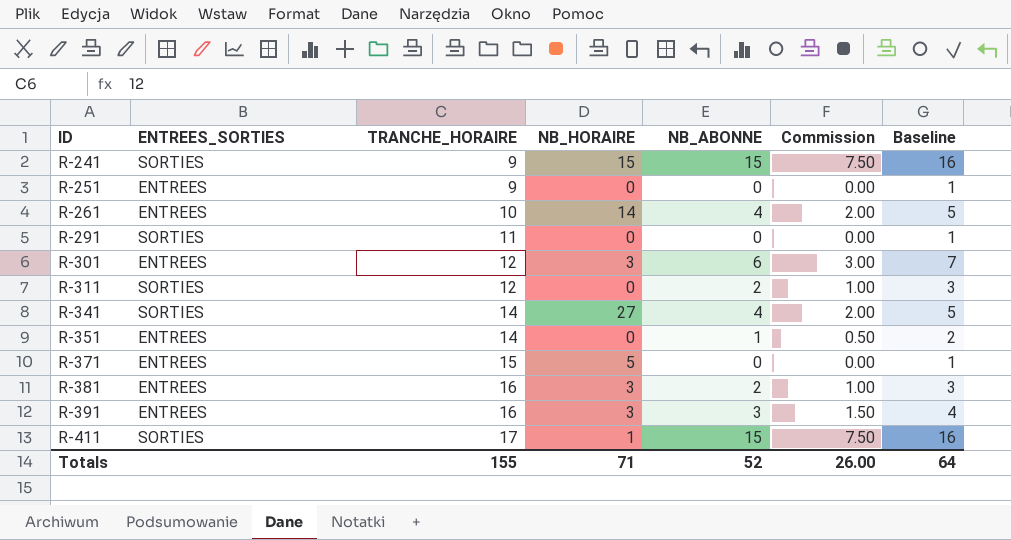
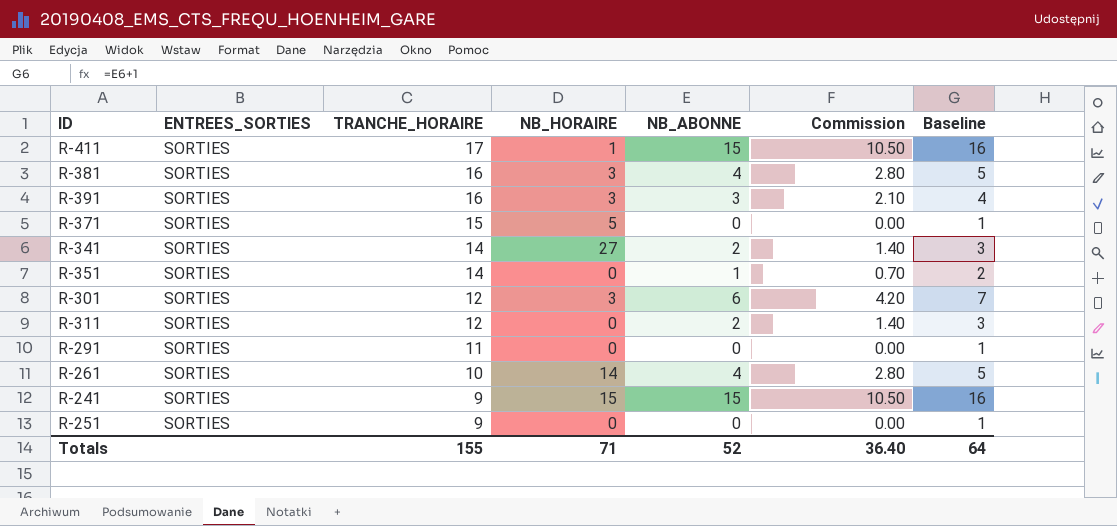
row order: ID ascending -> TRANCHE_HORAIRE descending
column Commission | formula: [NB_ABONNE] * 0.5 -> [NB_ABONNE] * 0.7
R-381 | ENTREES_SORTIES: ENTREES -> SORTIES
R-381 | NB_ABONNE: 2 -> 4
R-381 | Baseline: 3 -> 5
R-391 | ENTREES_SORTIES: ENTREES -> SORTIES
R-371 | ENTREES_SORTIES: ENTREES -> SORTIES
R-341 | NB_ABONNE: 4 -> 2
R-341 | Baseline: 5 -> 3
R-351 | ENTREES_SORTIES: ENTREES -> SORTIES
R-301 | ENTREES_SORTIES: ENTREES -> SORTIES
R-261 | ENTREES_SORTIES: ENTREES -> SORTIES
R-251 | ENTREES_SORTIES: ENTREES -> SORTIES
Totals | Commission: 26.00 -> 36.40

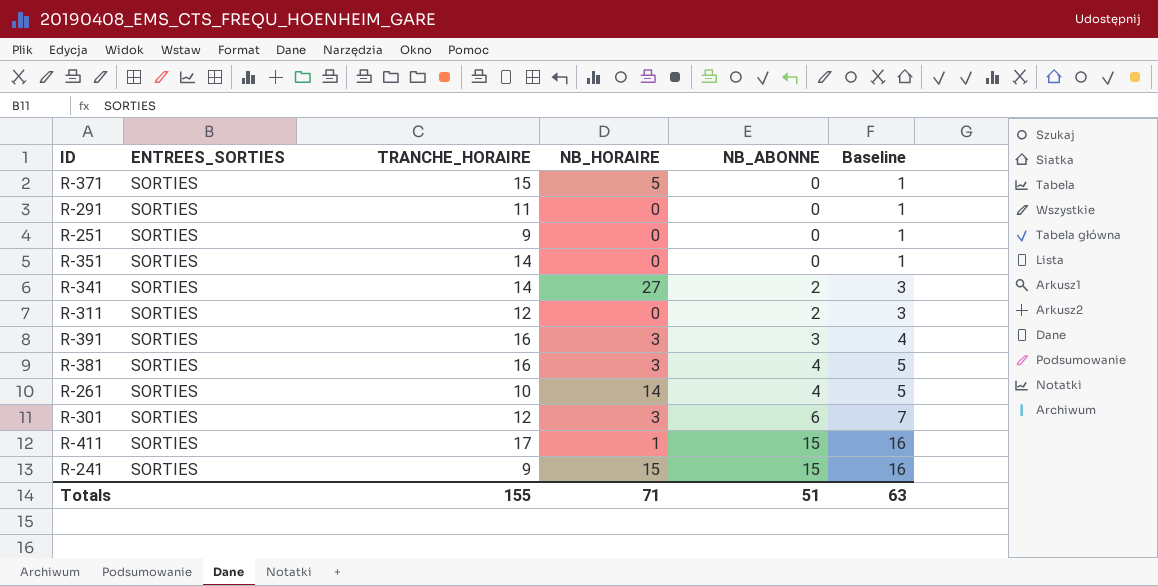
row order: TRANCHE_HORAIRE descending -> NB_ABONNE ascending
column Commission | formula: [NB_ABONNE] * 0.7 -> none
R-351 | NB_ABONNE: 1 -> 0
R-351 | Baseline: 2 -> 1
Totals | NB_ABONNE: 52 -> 51
Totals | Baseline: 64 -> 63

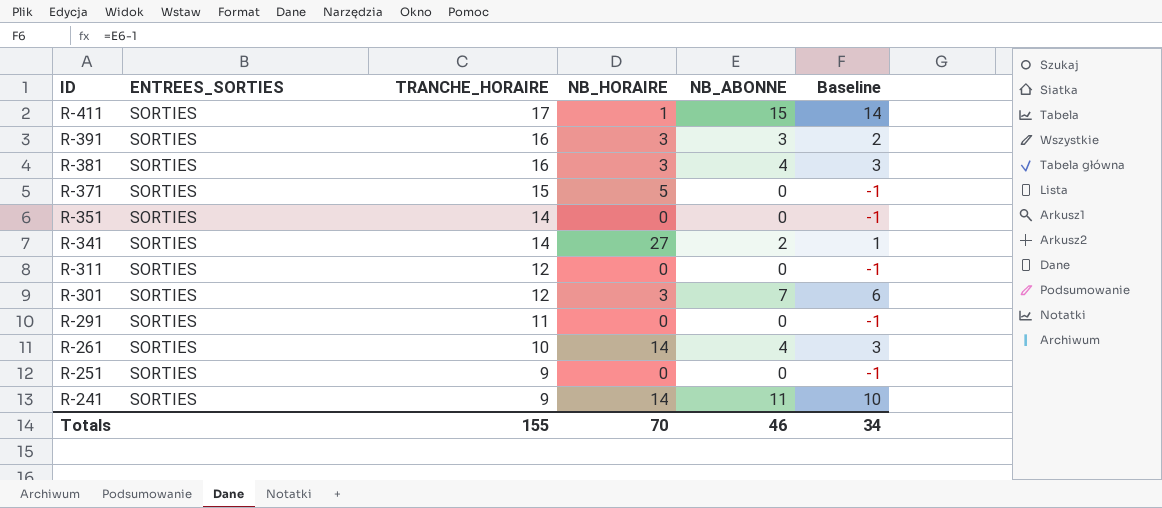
row order: NB_ABONNE ascending -> ID descending
column Baseline | formula: [NB_ABONNE] + 1 -> [NB_ABONNE] - 1
R-311 | NB_ABONNE: 2 -> 0
R-301 | NB_ABONNE: 6 -> 7
R-241 | NB_HORAIRE: 15 -> 14
R-241 | NB_ABONNE: 15 -> 11
Totals | NB_HORAIRE: 71 -> 70
Totals | NB_ABONNE: 51 -> 46
Totals | Baseline: 63 -> 34

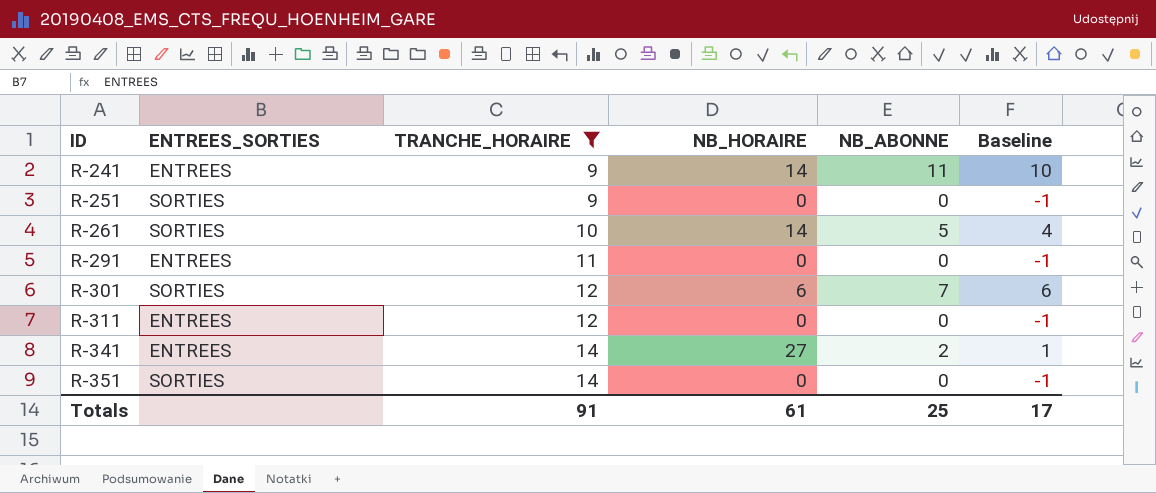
filter: none -> TRANCHE_HORAIRE <= 14
row order: ID descending -> ID ascending
R-241 | ENTREES_SORTIES: SORTIES -> ENTREES
R-261 | NB_ABONNE: 4 -> 5
R-261 | Baseline: 3 -> 4
R-291 | ENTREES_SORTIES: SORTIES -> ENTREES
R-301 | NB_HORAIRE: 3 -> 6
R-311 | ENTREES_SORTIES: SORTIES -> ENTREES
R-341 | ENTREES_SORTIES: SORTIES -> ENTREES
Totals | TRANCHE_HORAIRE: 155 -> 91
Totals | NB_HORAIRE: 70 -> 61
Totals | NB_ABONNE: 46 -> 25
Totals | Baseline: 34 -> 17

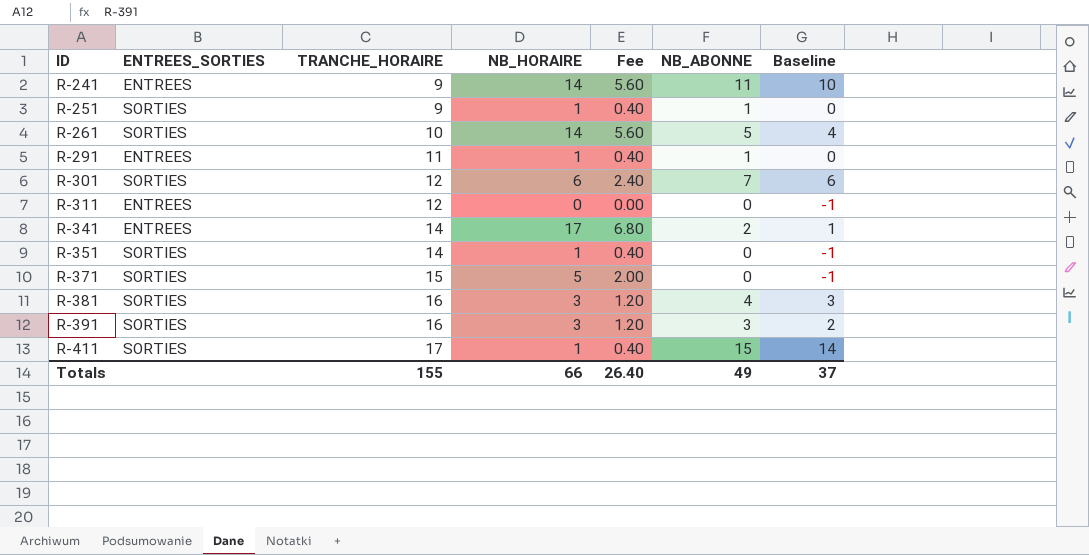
filter: TRANCHE_HORAIRE <= 14 -> none
column Fee | formula: none -> [NB_HORAIRE] * 0.4
R-251 | NB_HORAIRE: 0 -> 1
R-251 | NB_ABONNE: 0 -> 1
R-251 | Baseline: -1 -> 0
R-291 | NB_HORAIRE: 0 -> 1
R-291 | NB_ABONNE: 0 -> 1
R-291 | Baseline: -1 -> 0
R-341 | NB_HORAIRE: 27 -> 17
R-351 | NB_HORAIRE: 0 -> 1
Totals | TRANCHE_HORAIRE: 91 -> 155
Totals | NB_HORAIRE: 61 -> 66
Totals | NB_ABONNE: 25 -> 49
Totals | Baseline: 17 -> 37

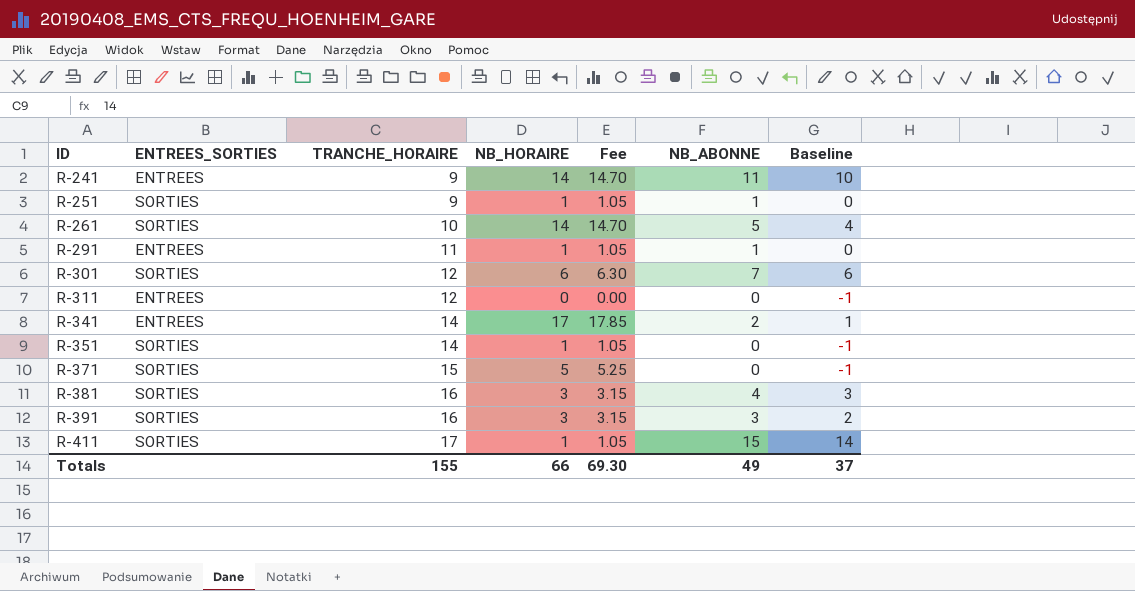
column Fee | formula: [NB_HORAIRE] * 0.4 -> [NB_HORAIRE] * 1.05
Totals | Fee: 26.40 -> 69.30

